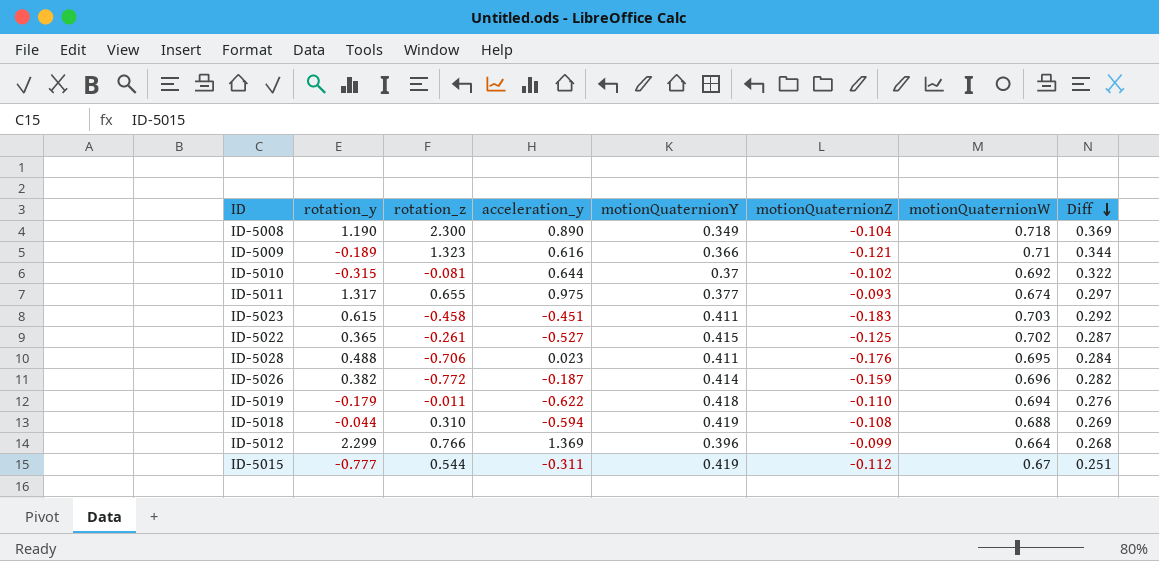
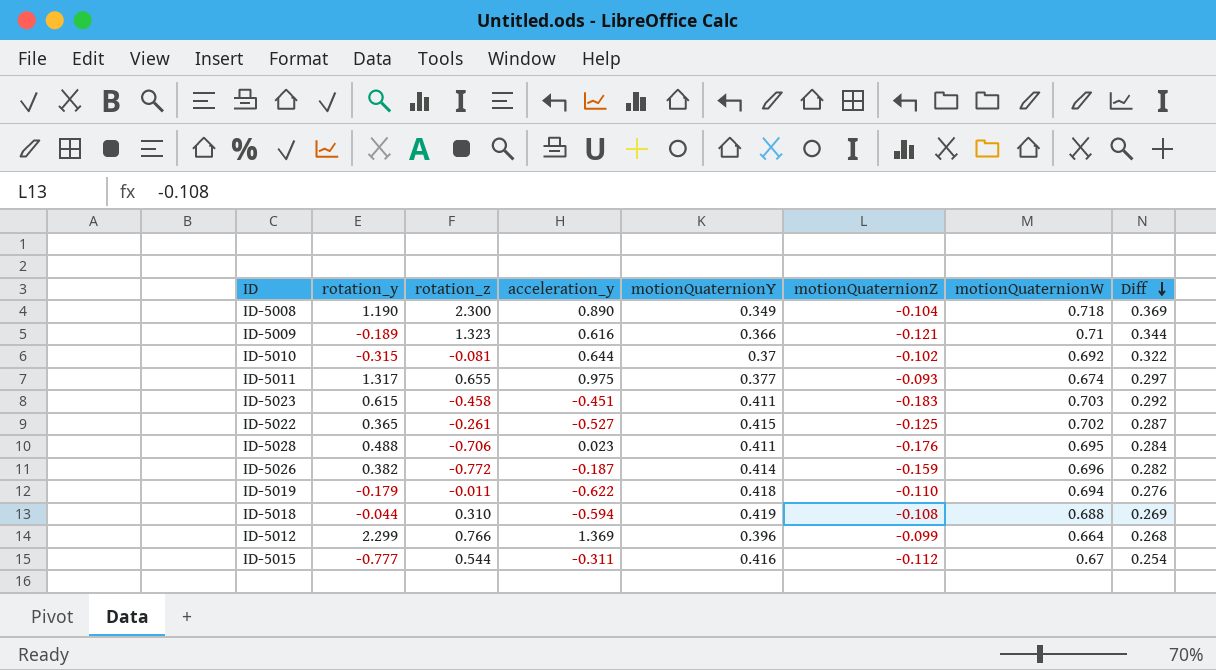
ID-5015 | motionQuaternionY: 0.419 -> 0.416
ID-5015 | Diff: 0.251 -> 0.254

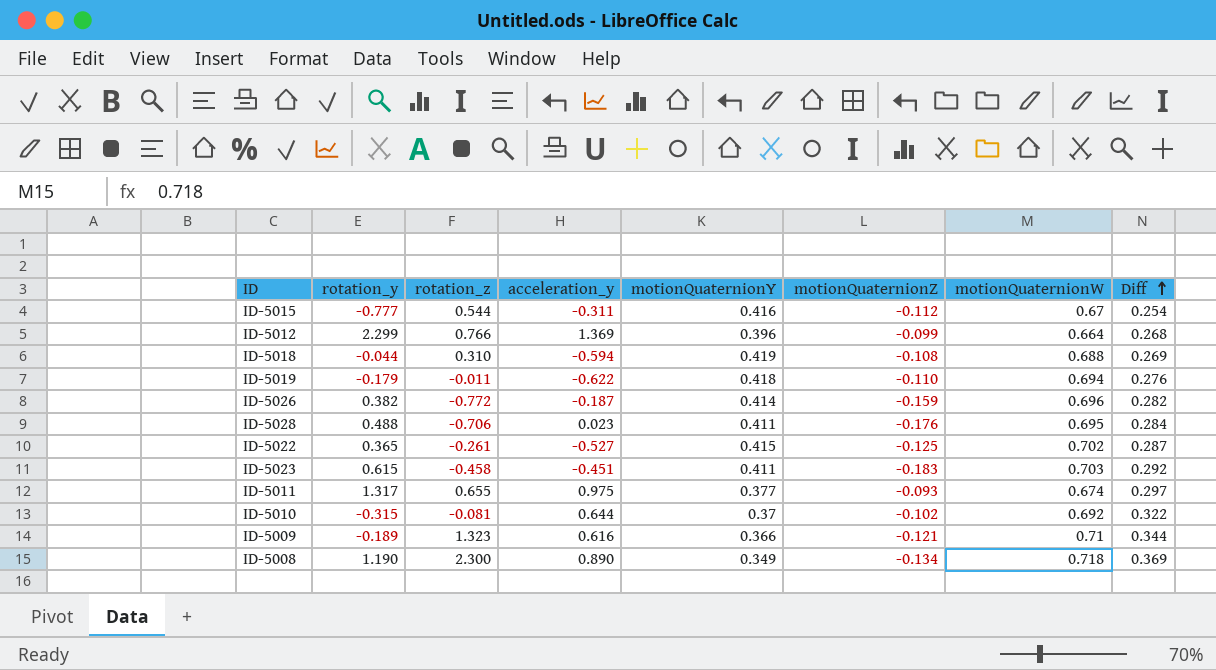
row order: Diff descending -> Diff ascending
ID-5008 | motionQuaternionZ: -0.104 -> -0.134

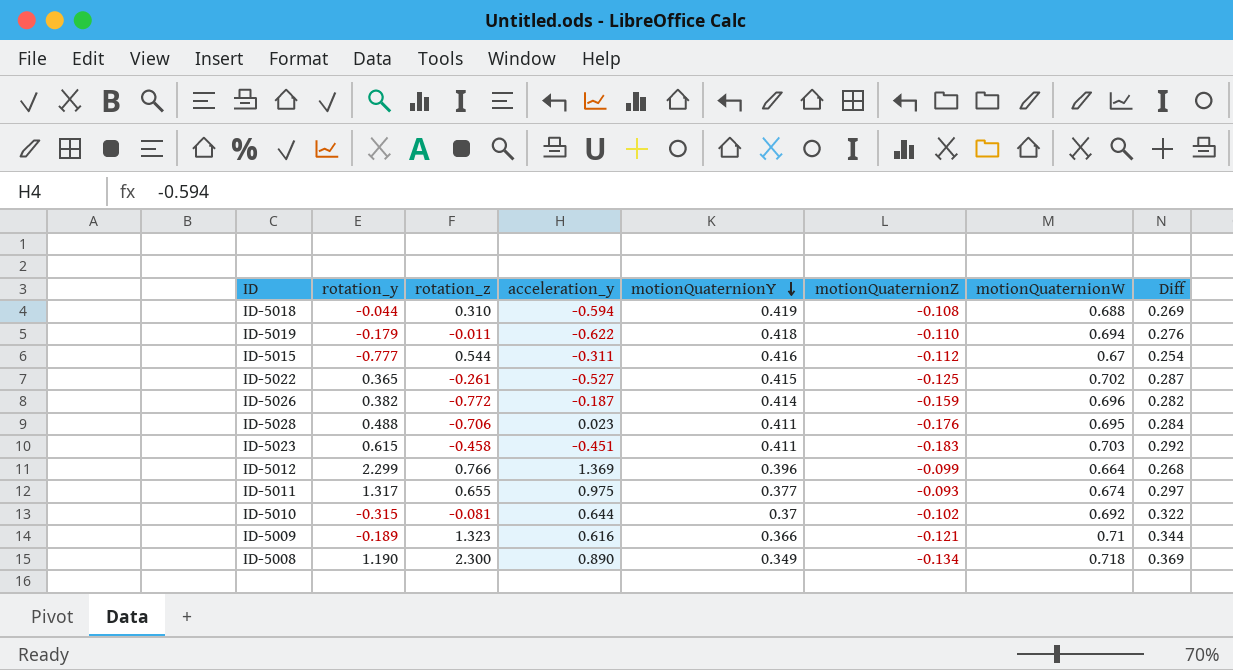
row order: Diff ascending -> motionQuaternionY descending

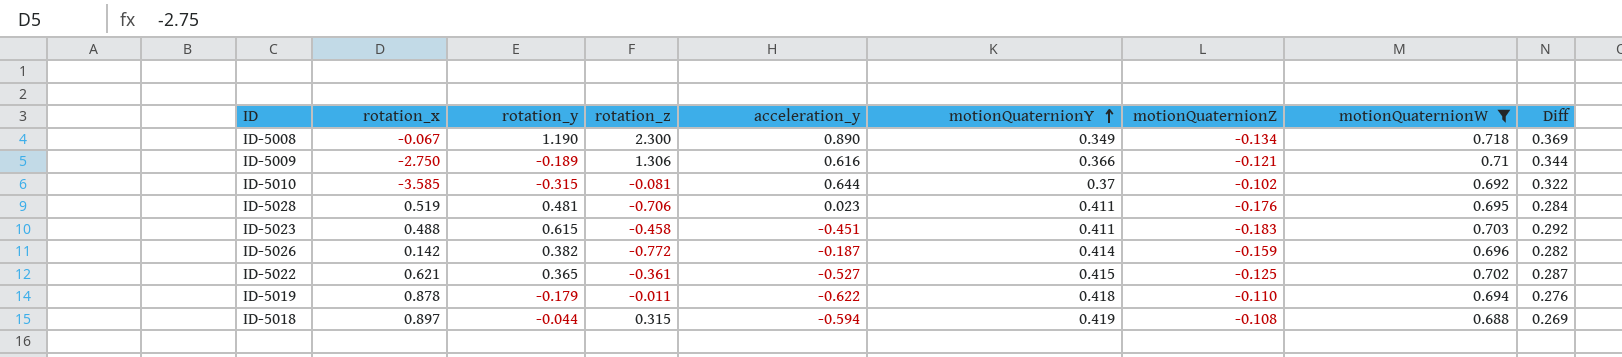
filter: none -> motionQuaternionW >= 0.688
row order: motionQuaternionY descending -> motionQuaternionY ascending
column rotation_x | position: none -> 2
ID-5009 | rotation_z: 1.323 -> 1.306
ID-5028 | rotation_y: 0.488 -> 0.481
ID-5022 | rotation_z: -0.261 -> -0.361
ID-5018 | rotation_z: 0.310 -> 0.315

